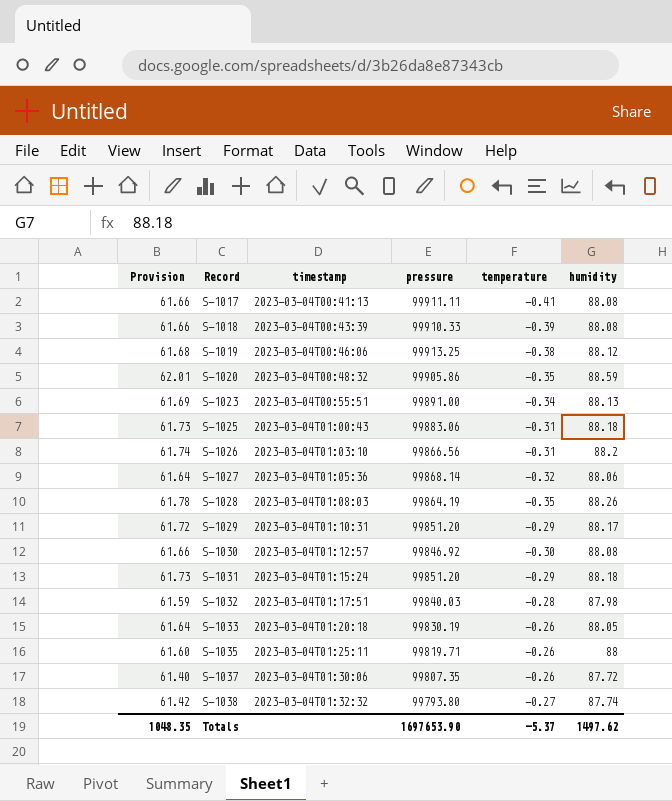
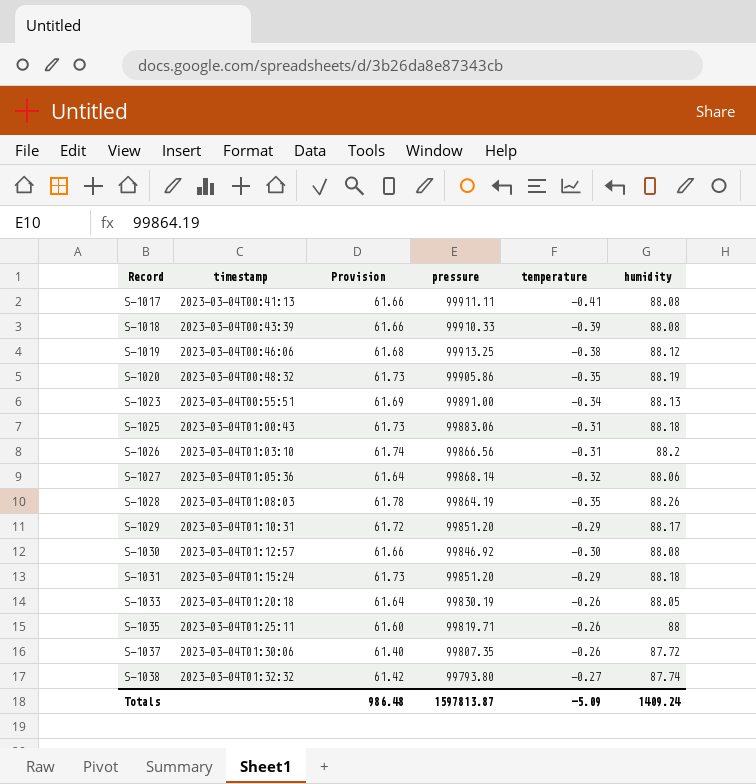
column Provision | position: 1 -> 3
row S-1032: 61.59 | 2023-03-04T01:17:51 | 99840.03 | -0.28 | 87.98 -> none
S-1020 | Provision: 62.01 -> 61.73
S-1020 | humidity: 88.59 -> 88.19
Totals | Provision: 1048.35 -> 986.48
Totals | pressure: 1697653.90 -> 1597813.87
Totals | temperature: -5.37 -> -5.09
Totals | humidity: 1497.62 -> 1409.24

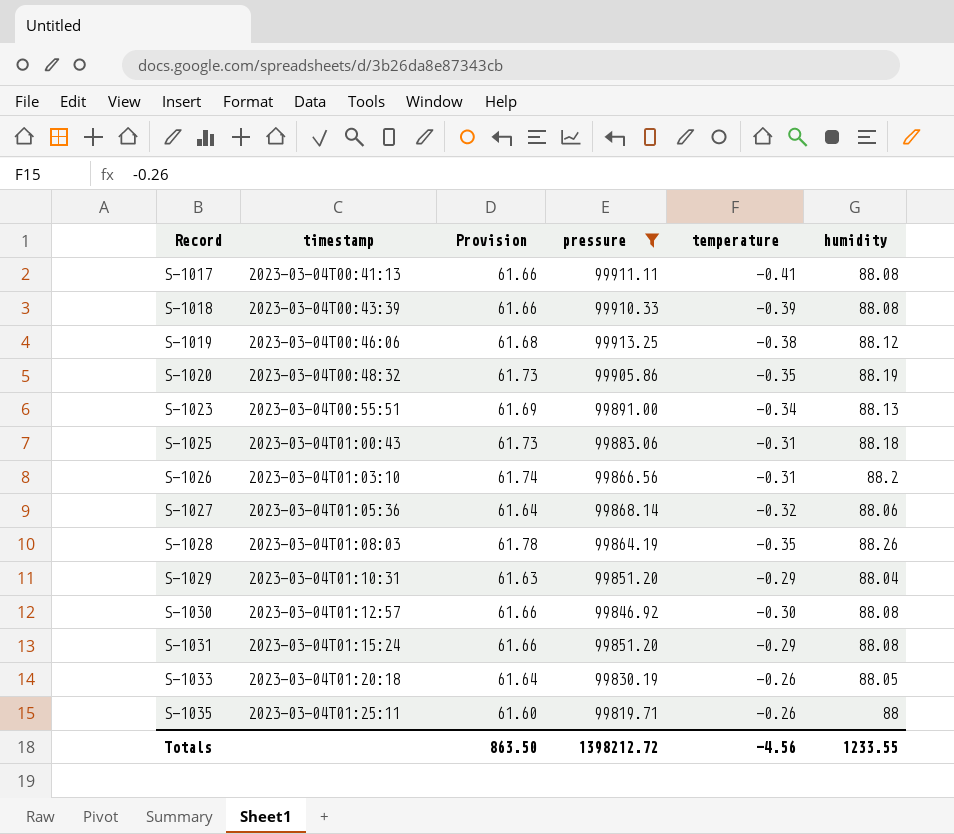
filter: none -> pressure >= 99819.71
S-1029 | Provision: 61.72 -> 61.63
S-1029 | humidity: 88.17 -> 88.04
S-1031 | Provision: 61.73 -> 61.66
S-1031 | humidity: 88.18 -> 88.08
Totals | Provision: 986.48 -> 863.50
Totals | pressure: 1597813.87 -> 1398212.72
Totals | temperature: -5.09 -> -4.56
Totals | humidity: 1409.24 -> 1233.55

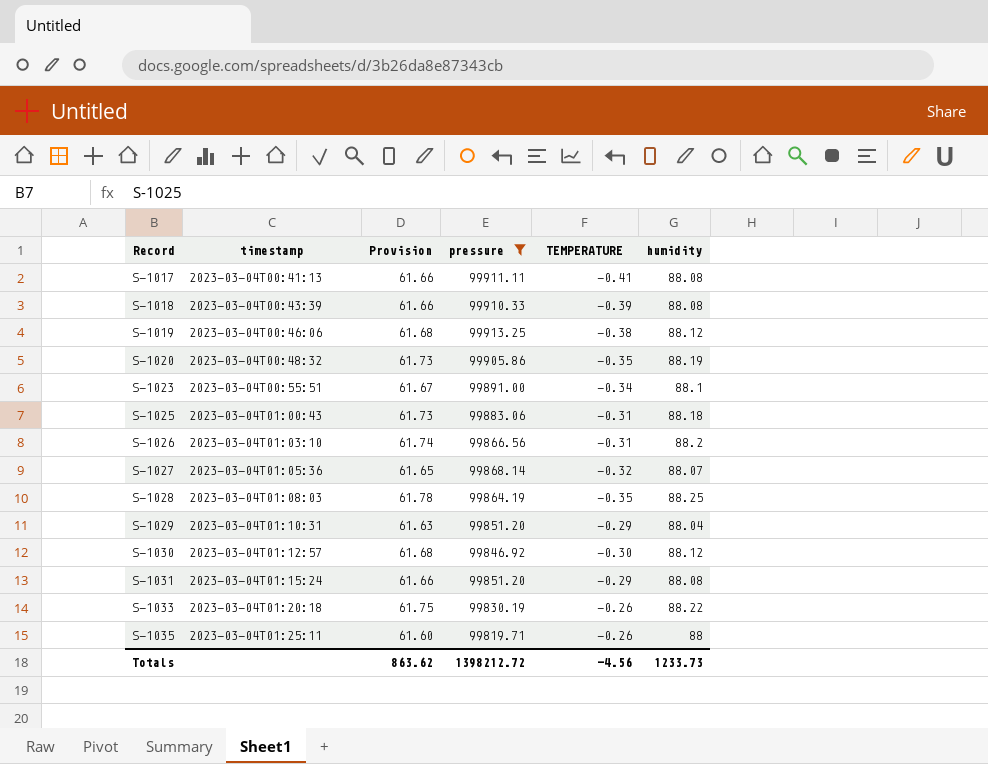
column name: temperature -> TEMPERATURE
S-1023 | Provision: 61.69 -> 61.67
S-1023 | humidity: 88.13 -> 88.1
S-1027 | Provision: 61.64 -> 61.65
S-1027 | humidity: 88.06 -> 88.07
S-1028 | humidity: 88.26 -> 88.25
S-1030 | Provision: 61.66 -> 61.68
S-1030 | humidity: 88.08 -> 88.12
S-1033 | Provision: 61.64 -> 61.75
S-1033 | humidity: 88.05 -> 88.22
Totals | Provision: 863.50 -> 863.62
Totals | humidity: 1233.55 -> 1233.73

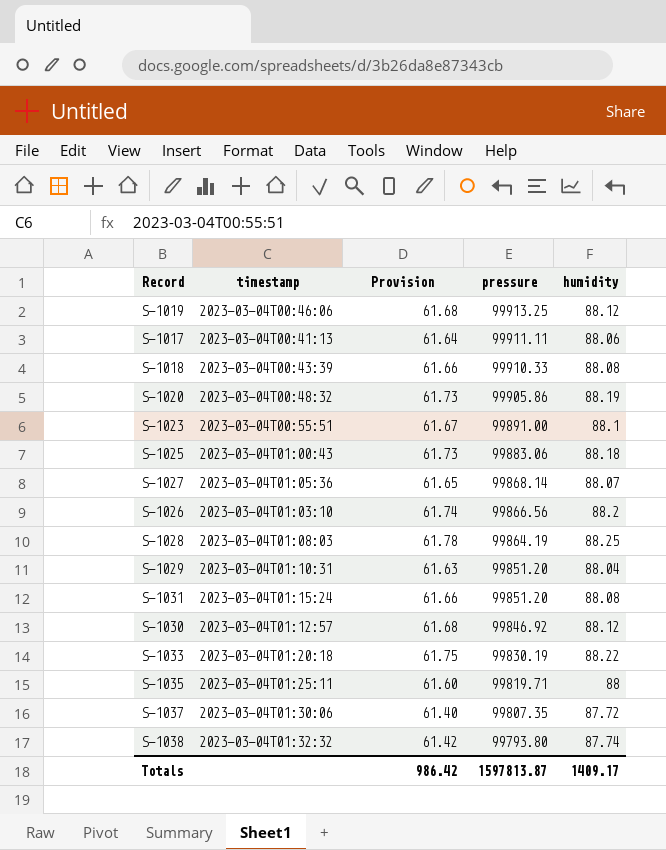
filter: pressure >= 99819.71 -> none
row order: Record ascending -> pressure descending
column TEMPERATURE | position: 5 -> none
S-1017 | Provision: 61.66 -> 61.64
S-1017 | humidity: 88.08 -> 88.06
Totals | Provision: 863.62 -> 986.42
Totals | pressure: 1398212.72 -> 1597813.87
Totals | humidity: 1233.73 -> 1409.17

